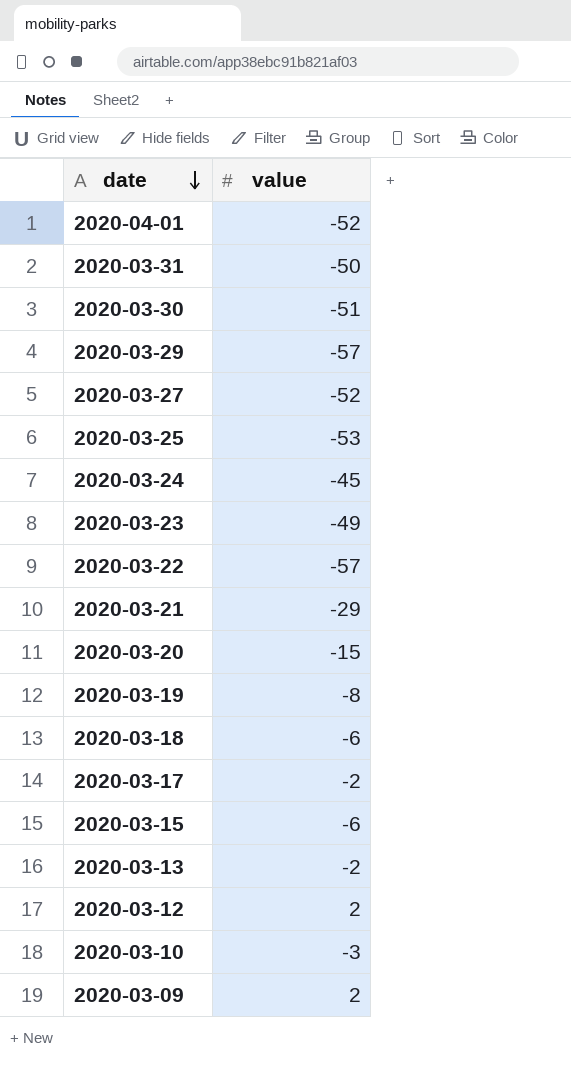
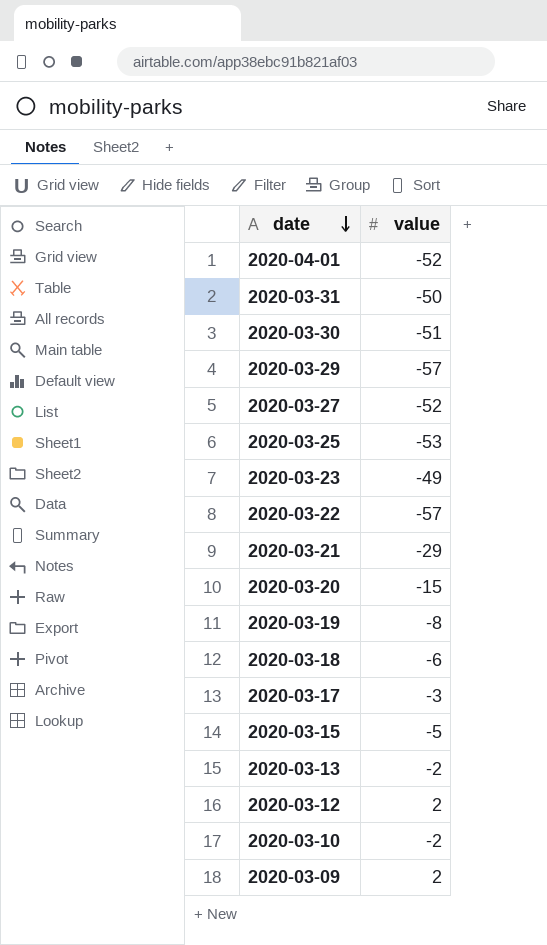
row 2020-03-24: -45 -> none
2020-03-17 | value: -2 -> -3
2020-03-15 | value: -6 -> -5
2020-03-10 | value: -3 -> -2

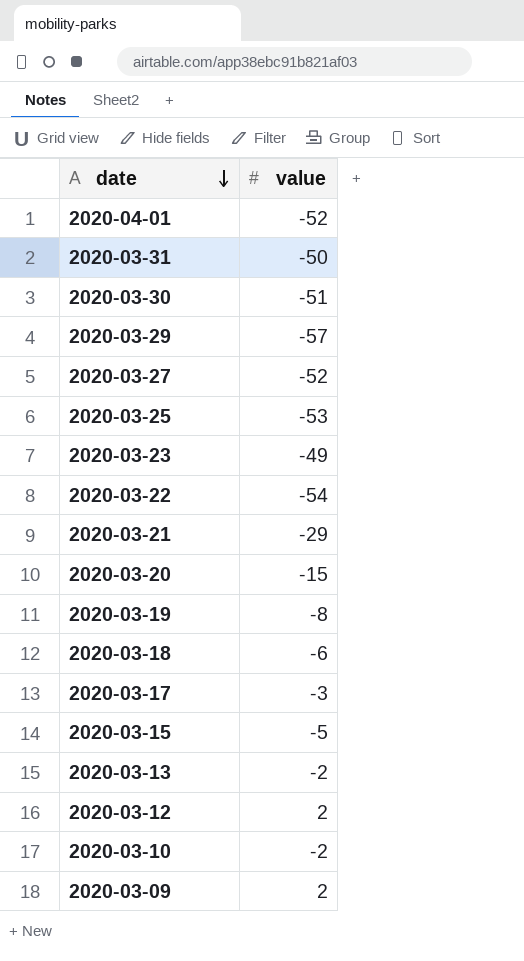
2020-03-22 | value: -57 -> -54

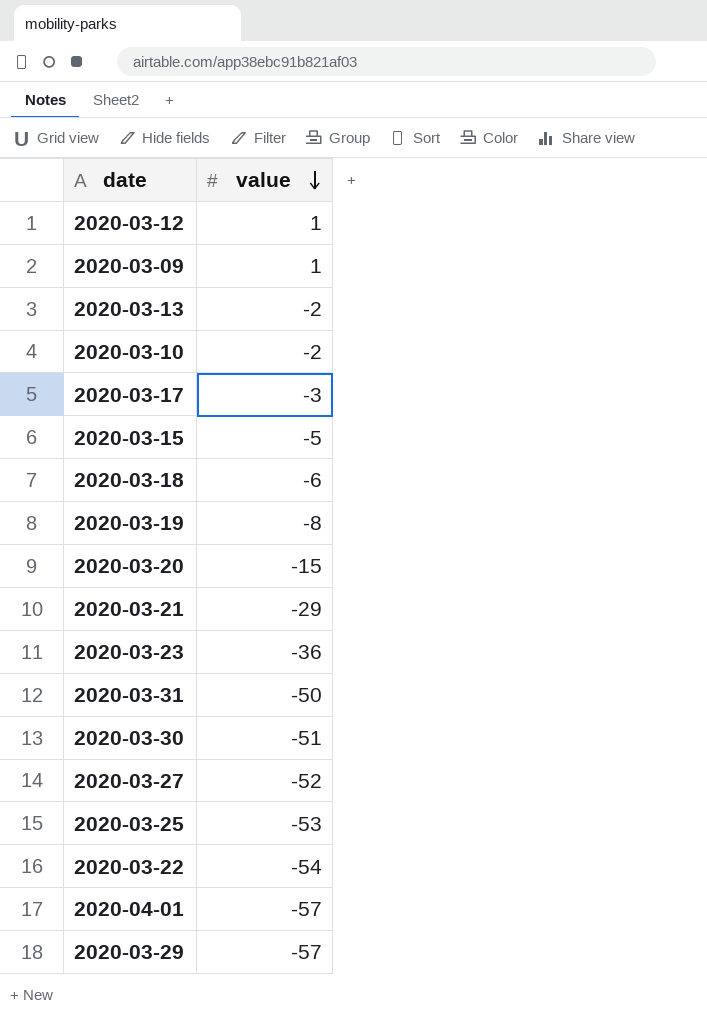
row order: date descending -> value descending
2020-03-12 | value: 2 -> 1
2020-03-09 | value: 2 -> 1
2020-03-23 | value: -49 -> -36
2020-04-01 | value: -52 -> -57

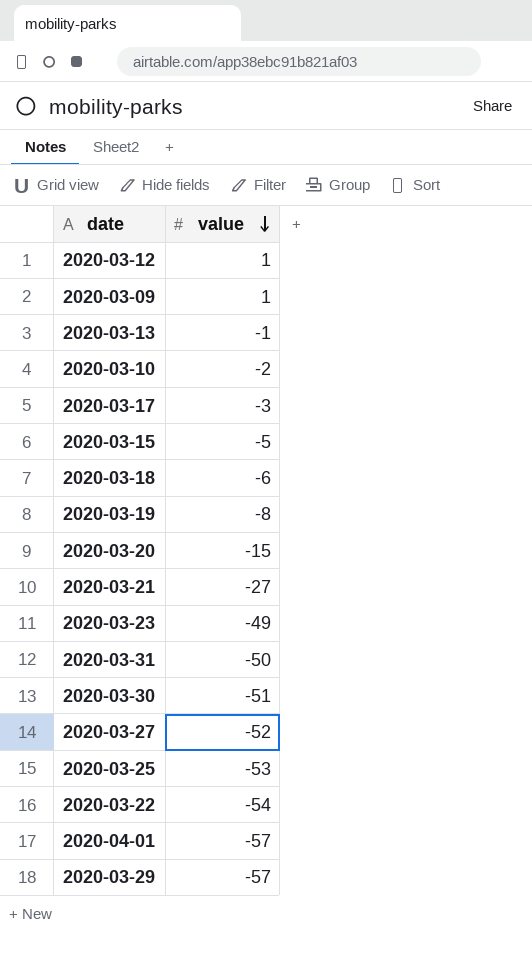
2020-03-13 | value: -2 -> -1
2020-03-21 | value: -29 -> -27
2020-03-23 | value: -36 -> -49

